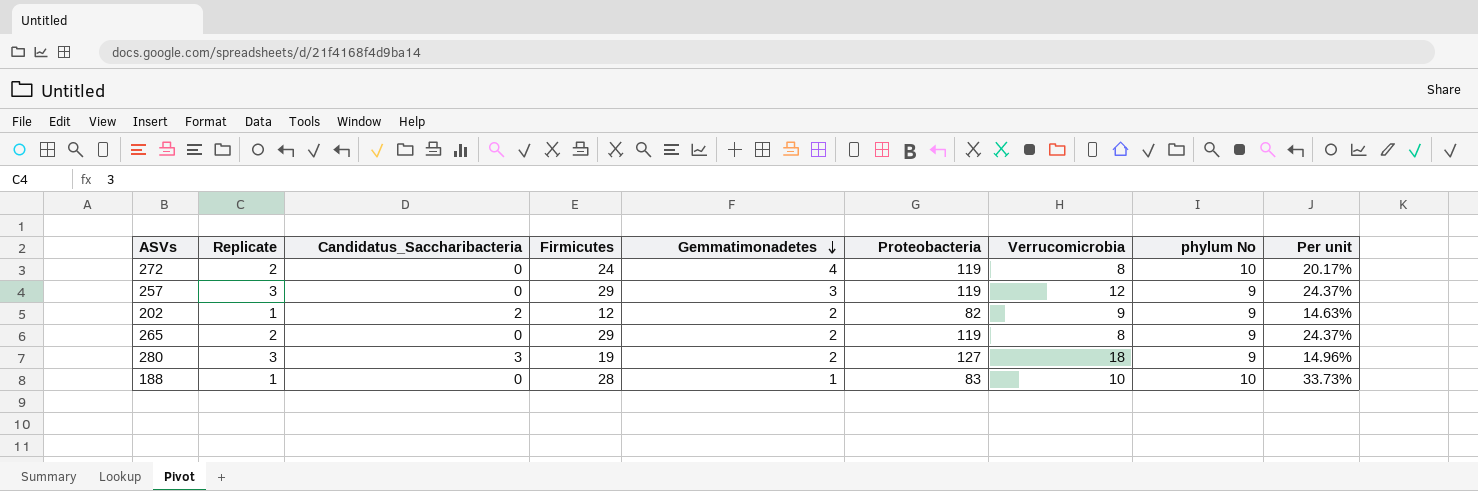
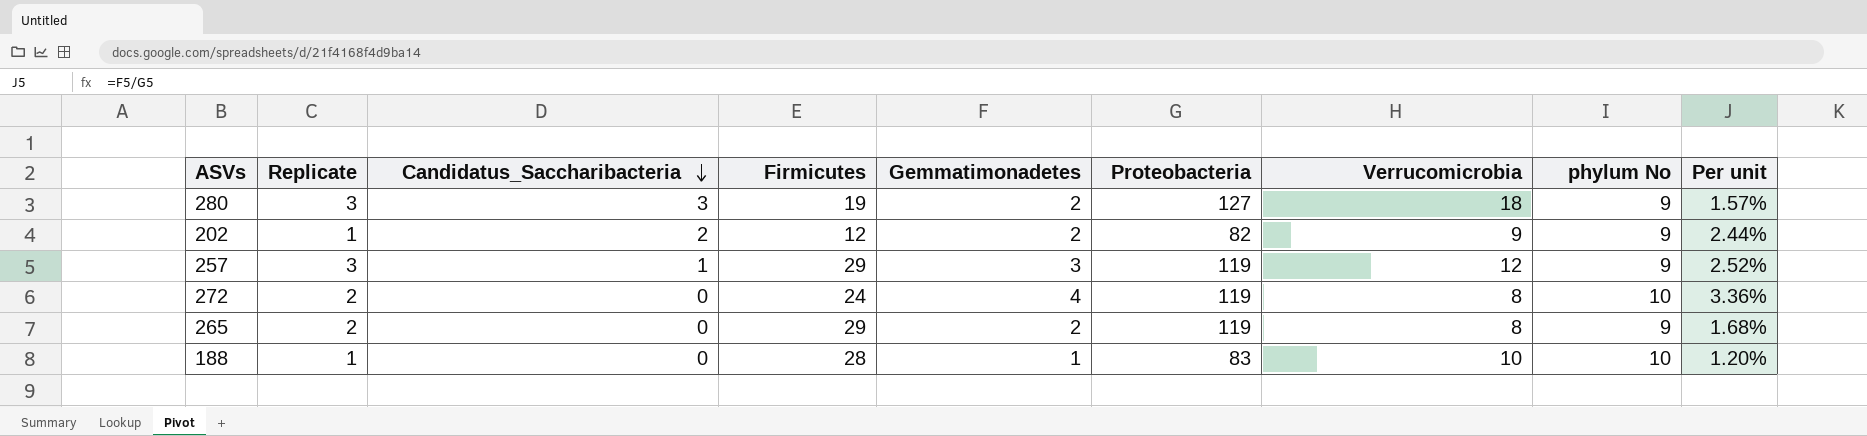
row order: Gemmatimonadetes descending -> Candidatus_Saccharibacteria descending
column Per unit | formula: [Firmicutes] / [Proteobacteria] -> [Gemmatimonadetes] / [Proteobacteria]
257 | Candidatus_Saccharibacteria: 0 -> 1

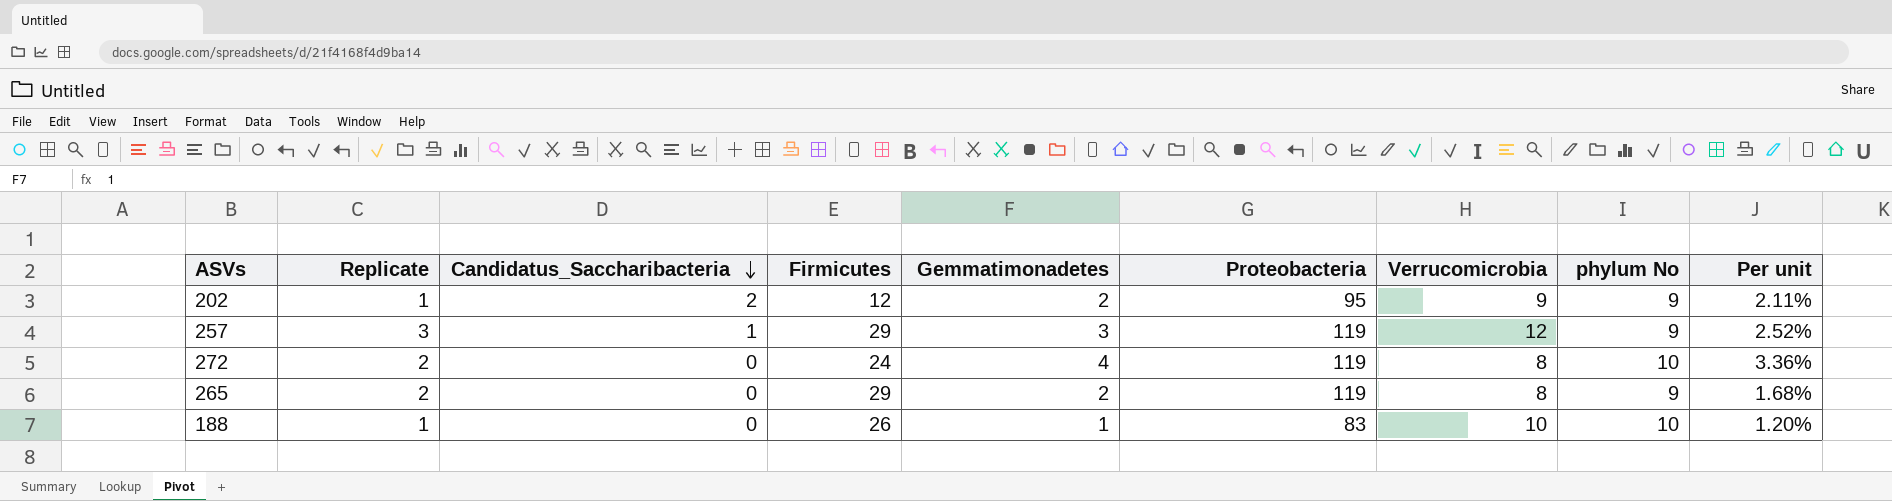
row 280: 3 | 3 | 19 | 2 | 127 | 18 | 9 | 1.57% -> none
202 | Proteobacteria: 82 -> 95
202 | Per unit: 2.44% -> 2.11%
188 | Firmicutes: 28 -> 26

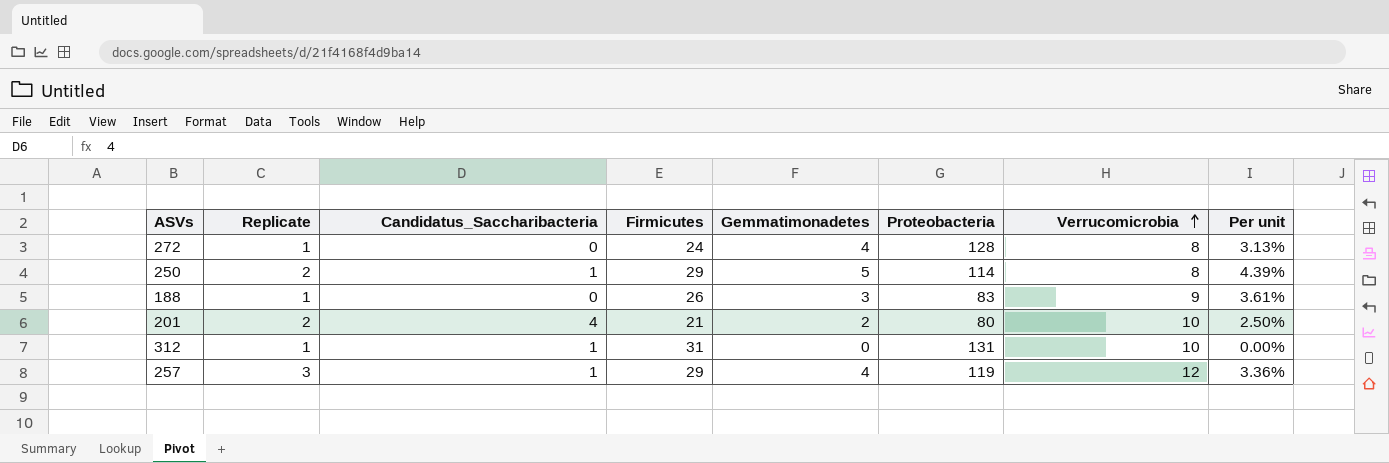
row order: Candidatus_Saccharibacteria descending -> Verrucomicrobia ascending
column phylum No | position: 8 -> none
row 202: 1 | 2 | 12 | 2 | 95 | 9 | 9 | 2.11% -> none
row 265: 2 | 0 | 29 | 2 | 119 | 8 | 9 | 1.68% -> none
272 | Replicate: 2 -> 1
272 | Proteobacteria: 119 -> 128
272 | Per unit: 3.36% -> 3.13%
row 250: none -> 2 | 1 | 29 | 5 | 114 | 8 | 4.39%
188 | Gemmatimonadetes: 1 -> 3
188 | Verrucomicrobia: 10 -> 9
188 | Per unit: 1.20% -> 3.61%
row 201: none -> 2 | 4 | 21 | 2 | 80 | 10 | 2.50%
row 312: none -> 1 | 1 | 31 | 0 | 131 | 10 | 0.00%
257 | Gemmatimonadetes: 3 -> 4
257 | Per unit: 2.52% -> 3.36%

